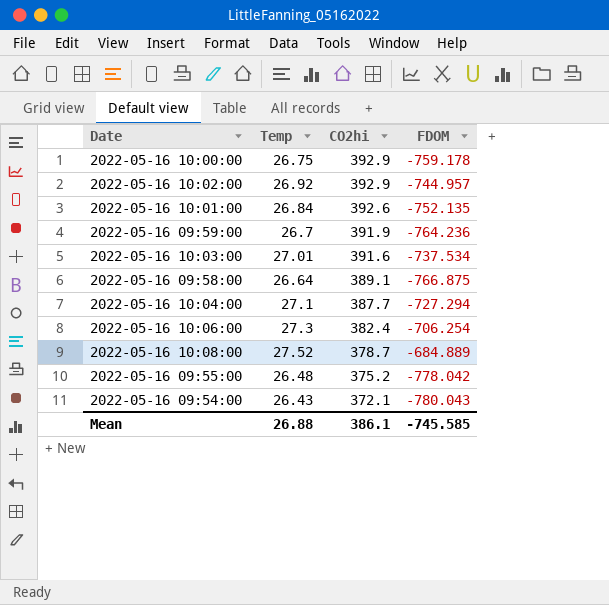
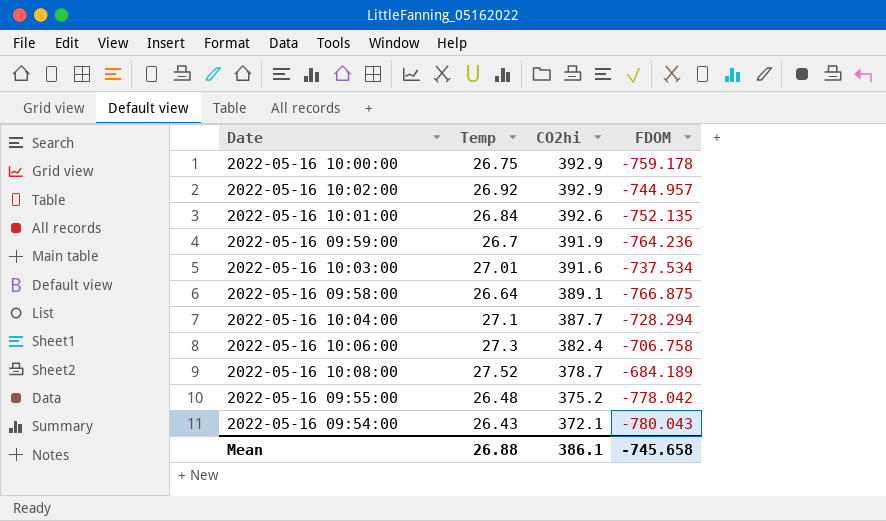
2022-05-16 10:04:00 | FDOM: -727.294 -> -728.294
2022-05-16 10:06:00 | FDOM: -706.254 -> -706.758
2022-05-16 10:08:00 | FDOM: -684.889 -> -684.189
Mean | FDOM: -745.585 -> -745.658

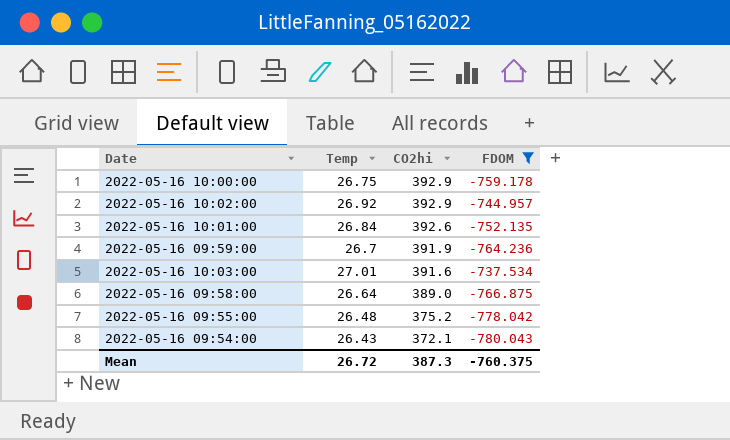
filter: none -> FDOM <= -737.534
2022-05-16 09:58:00 | CO2hi: 389.1 -> 389.0
Mean | Temp: 26.88 -> 26.72
Mean | CO2hi: 386.1 -> 387.3
Mean | FDOM: -745.658 -> -760.375

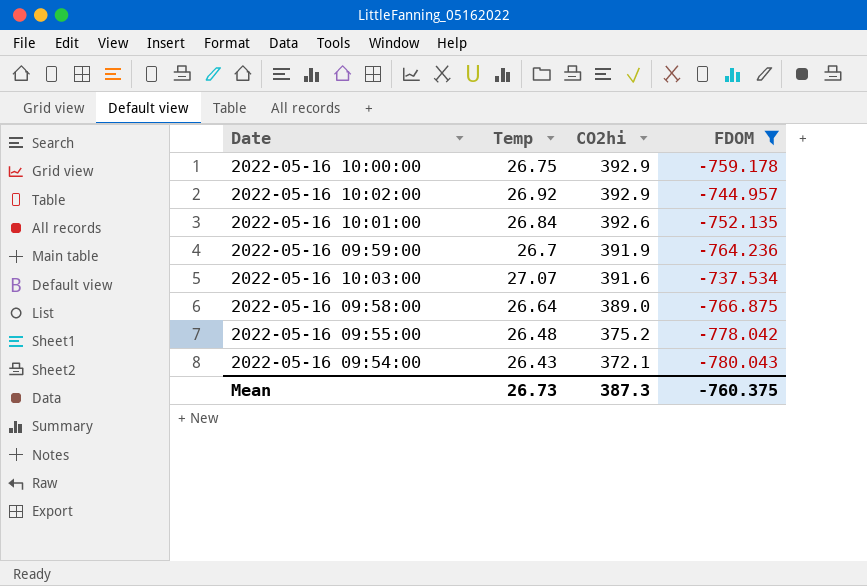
2022-05-16 10:03:00 | Temp: 27.01 -> 27.07
Mean | Temp: 26.72 -> 26.73

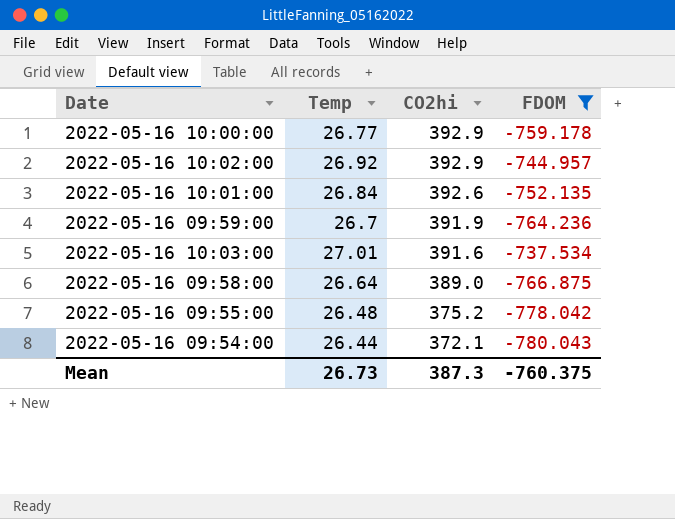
2022-05-16 10:00:00 | Temp: 26.75 -> 26.77
2022-05-16 10:03:00 | Temp: 27.07 -> 27.01
2022-05-16 09:54:00 | Temp: 26.43 -> 26.44

